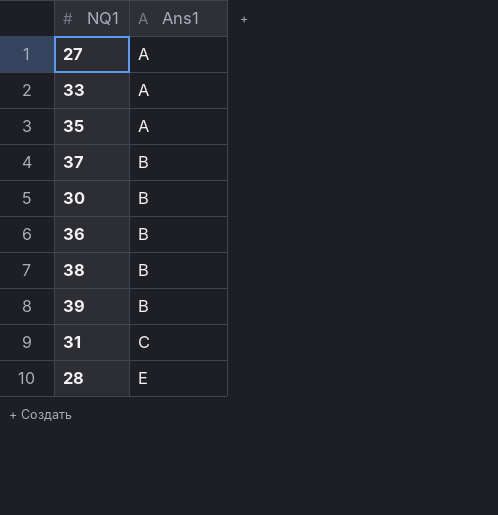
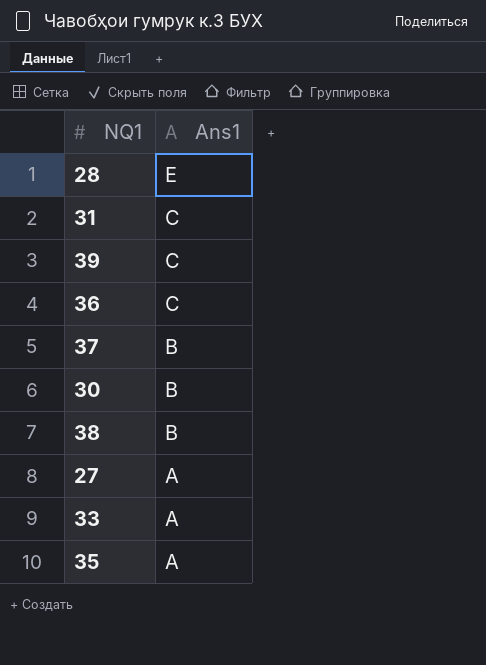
row order: Ans1 ascending -> Ans1 descending
39 | Ans1: B -> C
36 | Ans1: B -> C

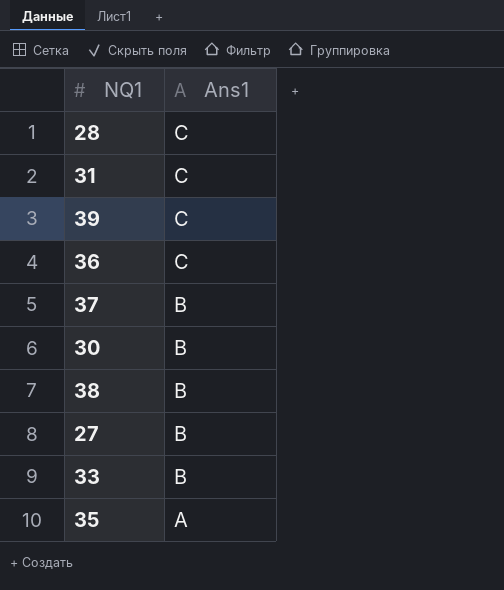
28 | Ans1: E -> C
27 | Ans1: A -> B
33 | Ans1: A -> B

